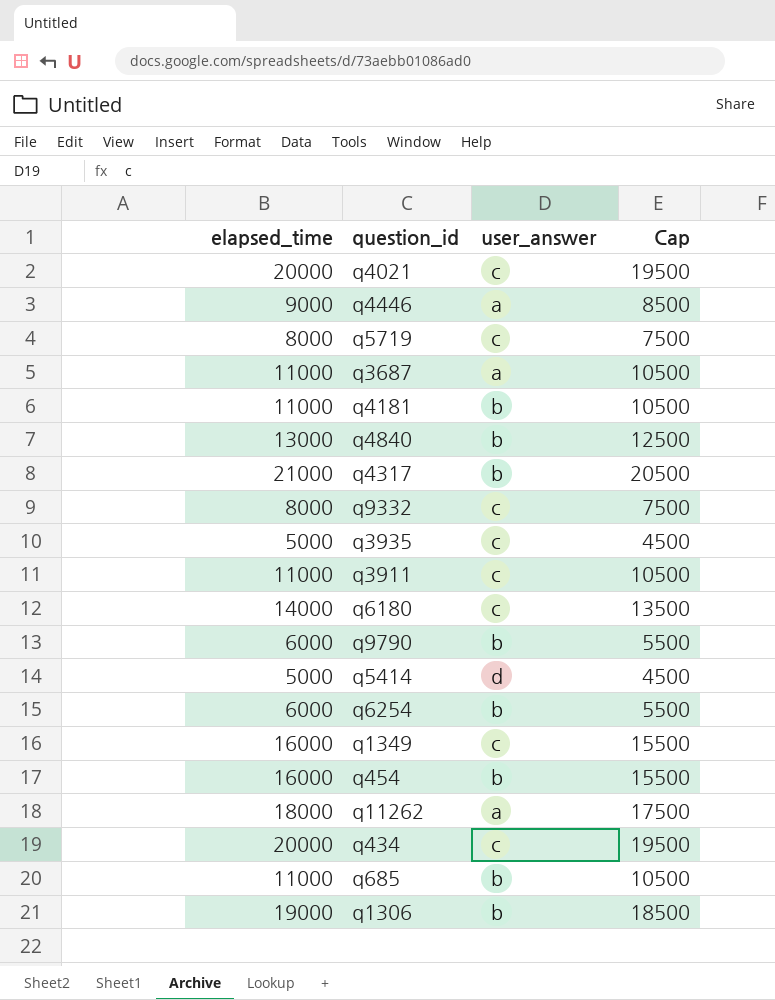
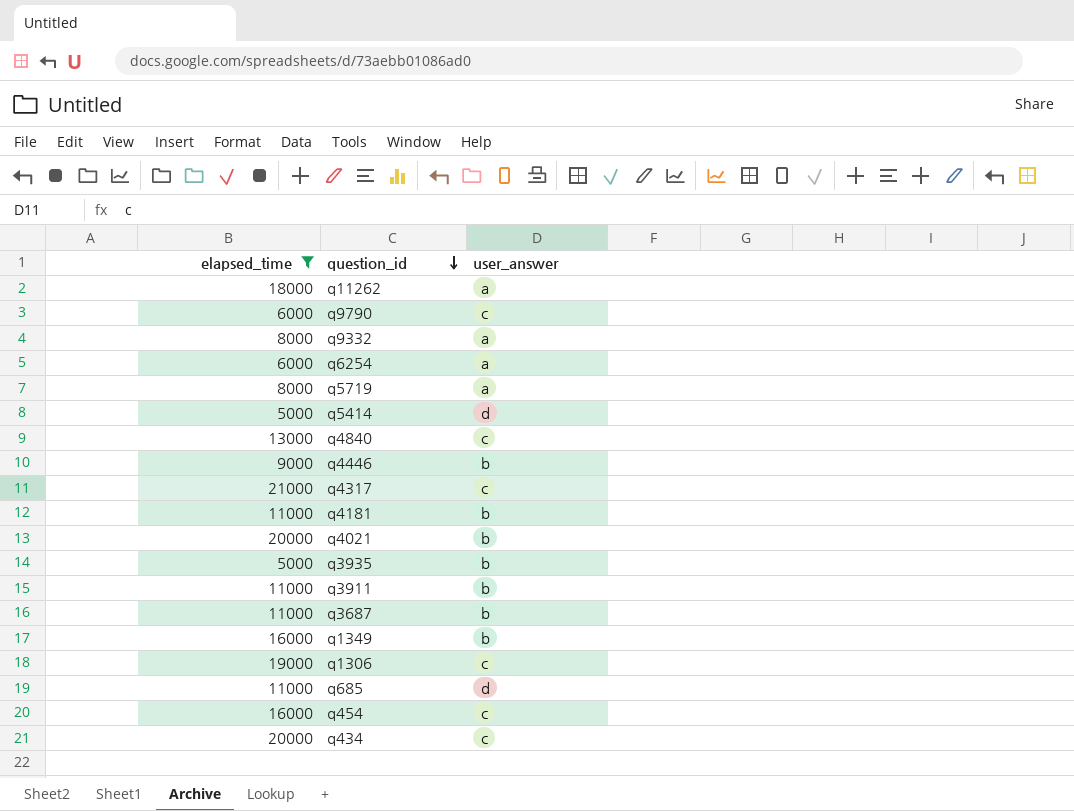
filter: none -> elapsed_time != 14000
row order: none -> question_id descending
column Cap | formula: [elapsed_time] - 500 -> none
q9790 | user_answer: b -> c
q9332 | user_answer: c -> a
q6254 | user_answer: b -> a
q5719 | user_answer: c -> a
q4840 | user_answer: b -> c
q4446 | user_answer: a -> b
q4317 | user_answer: b -> c
q4021 | user_answer: c -> b
q3935 | user_answer: c -> b
q3911 | user_answer: c -> b
q3687 | user_answer: a -> b
q1349 | user_answer: c -> b
q1306 | user_answer: b -> c
q685 | user_answer: b -> d
q454 | user_answer: b -> c

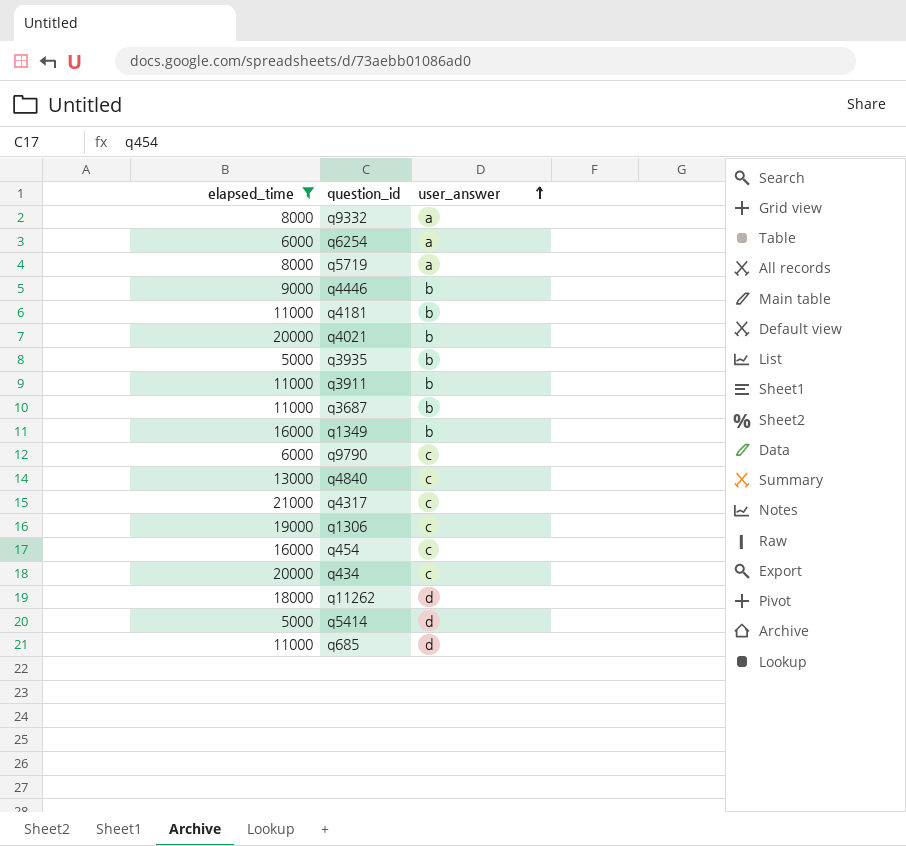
row order: question_id descending -> user_answer ascending
q11262 | user_answer: a -> d

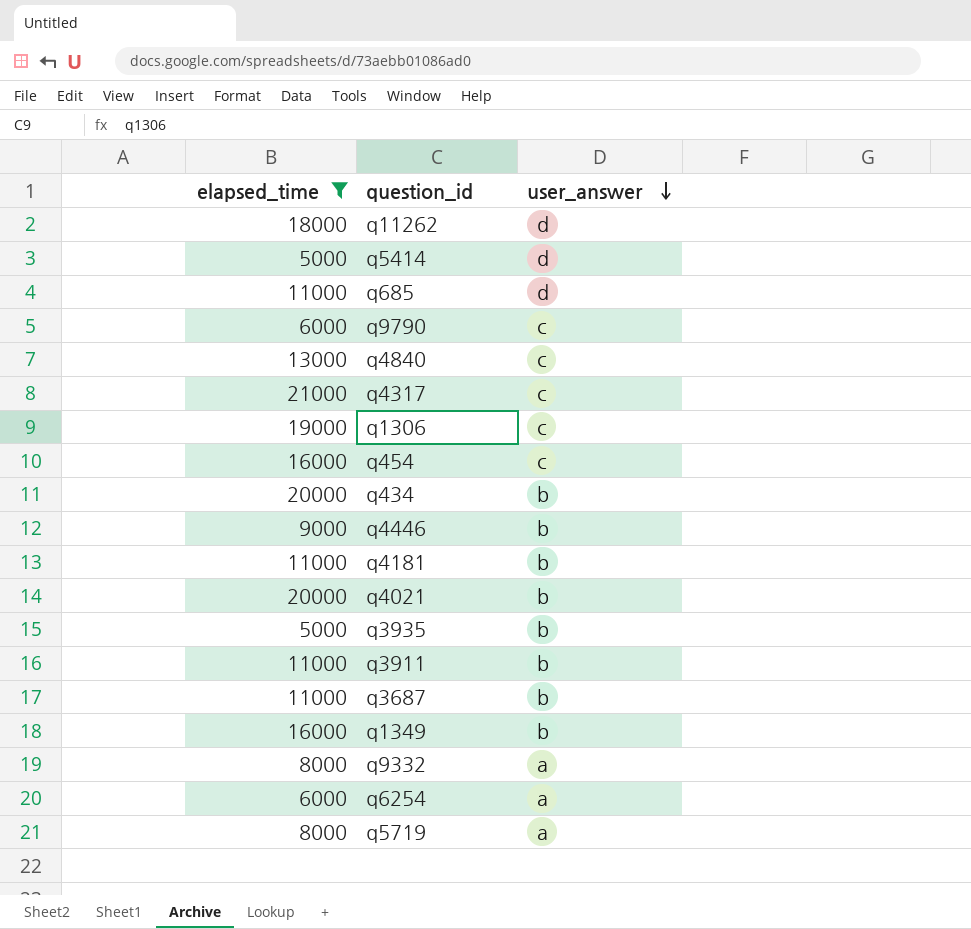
row order: user_answer ascending -> user_answer descending
q434 | user_answer: c -> b

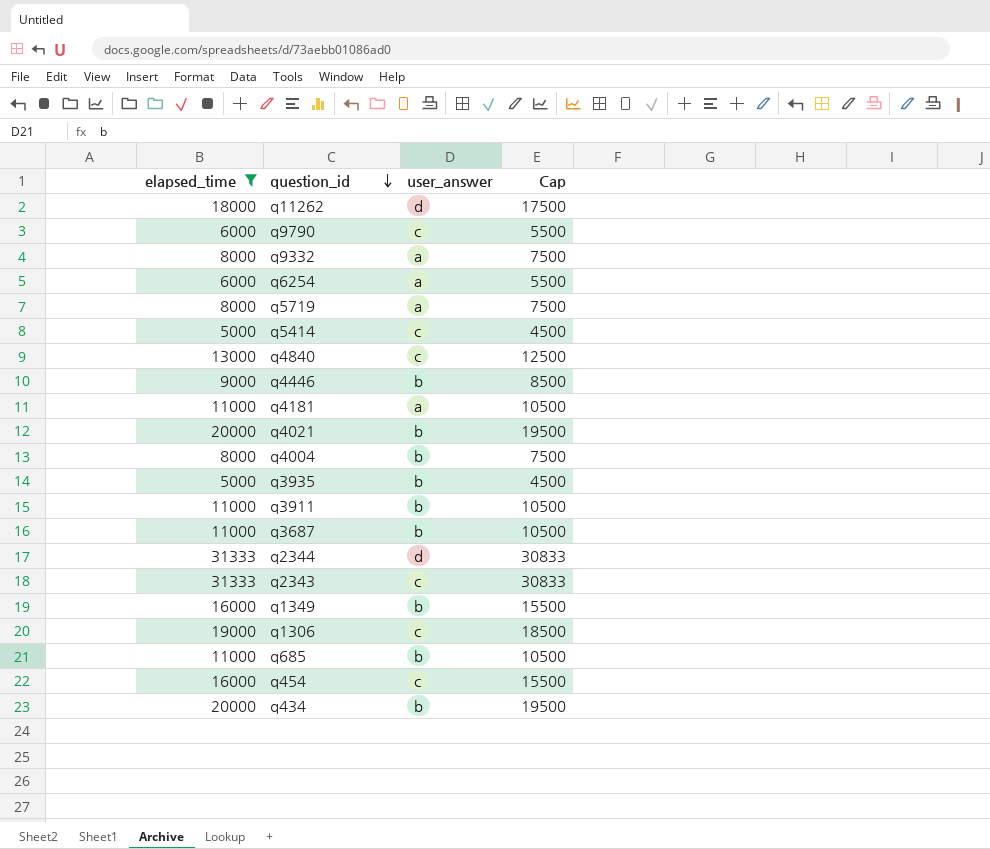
row order: user_answer descending -> question_id descending
column Cap | formula: none -> [elapsed_time] - 500
row q4317: 21000 | c -> none
q5414 | user_answer: d -> c
q4181 | user_answer: b -> a
row q4004: none -> 8000 | b | 7500
row q2344: none -> 31333 | d | 30833
row q2343: none -> 31333 | c | 30833
q685 | user_answer: d -> b

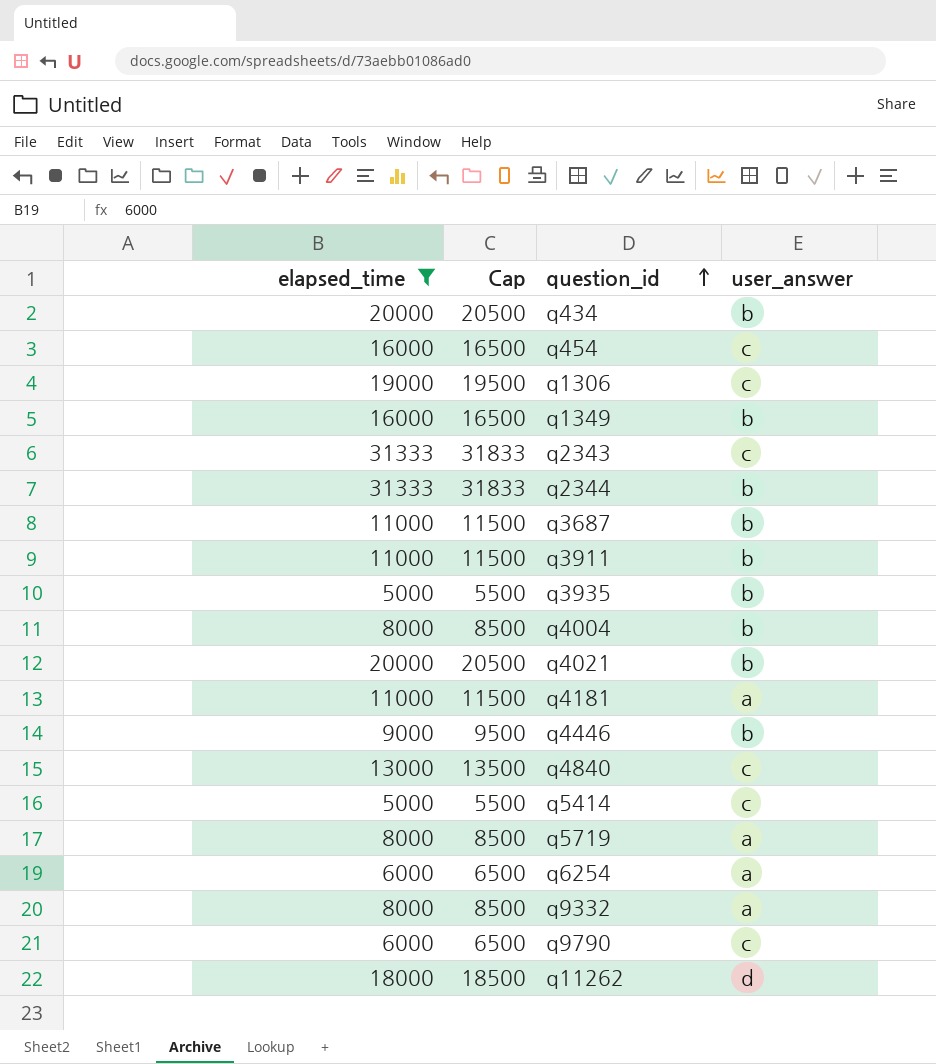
row order: question_id descending -> question_id ascending
column Cap | formula: [elapsed_time] - 500 -> [elapsed_time] + 500
column Cap | position: 4 -> 2
row q685: 11000 | b | 10500 -> none
q2344 | user_answer: d -> b

